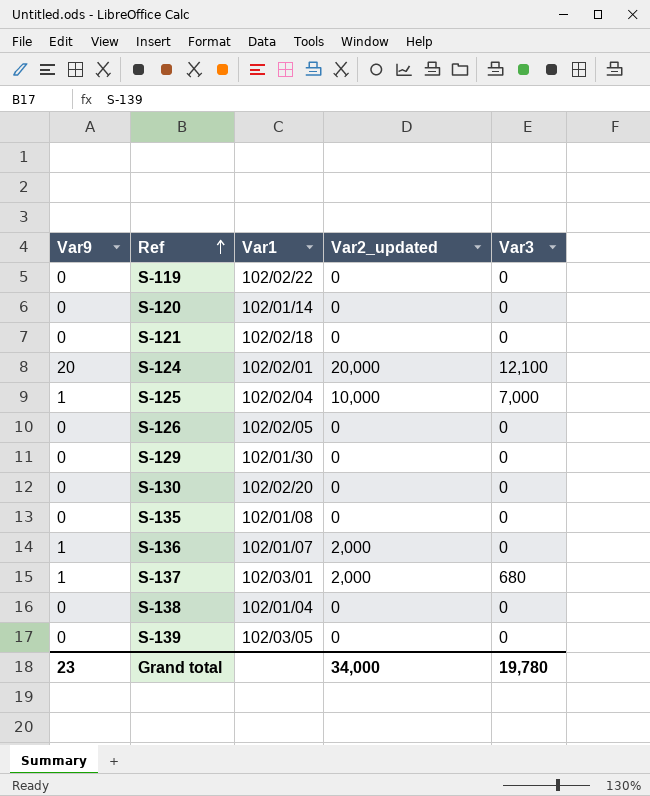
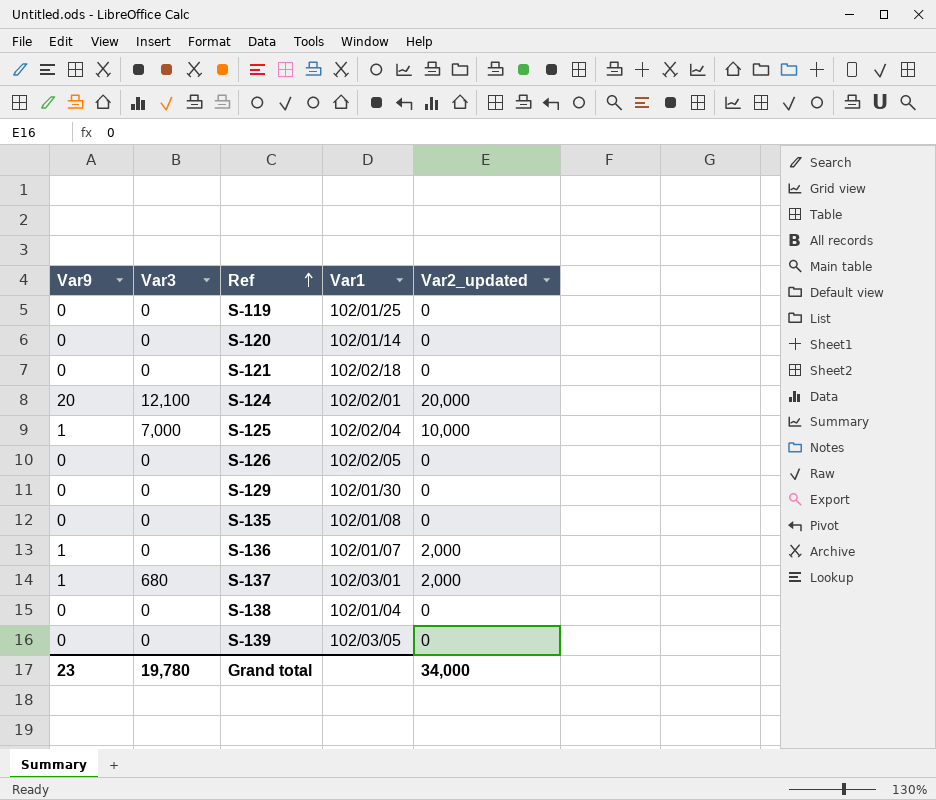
column Var3 | position: 5 -> 2
row S-130: 0 | 102/02/20 | 0 | 0 -> none
S-119 | Var1: 102/02/22 -> 102/01/25

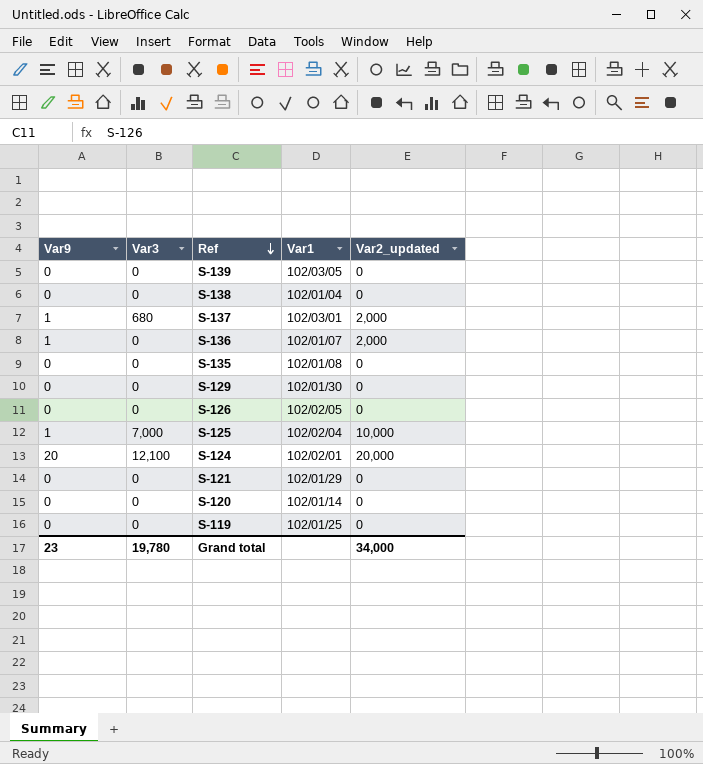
row order: Ref ascending -> Ref descending
S-121 | Var1: 102/02/18 -> 102/01/29

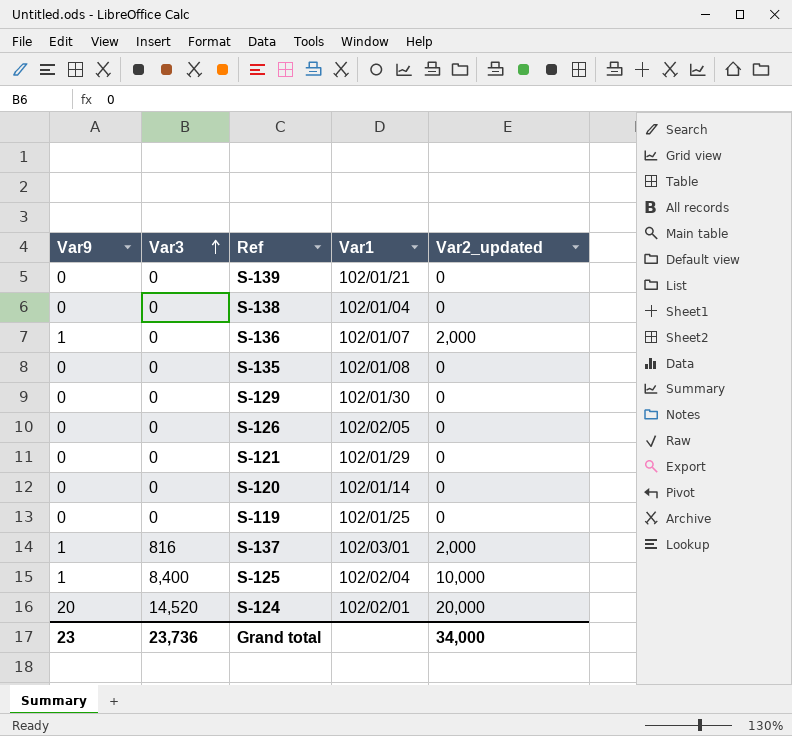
row order: Ref descending -> Var3 ascending
S-139 | Var1: 102/03/05 -> 102/01/21
S-137 | Var3: 680 -> 816
S-125 | Var3: 7,000 -> 8,400
S-124 | Var3: 12,100 -> 14,520
Grand total | Var3: 19,780 -> 23,736

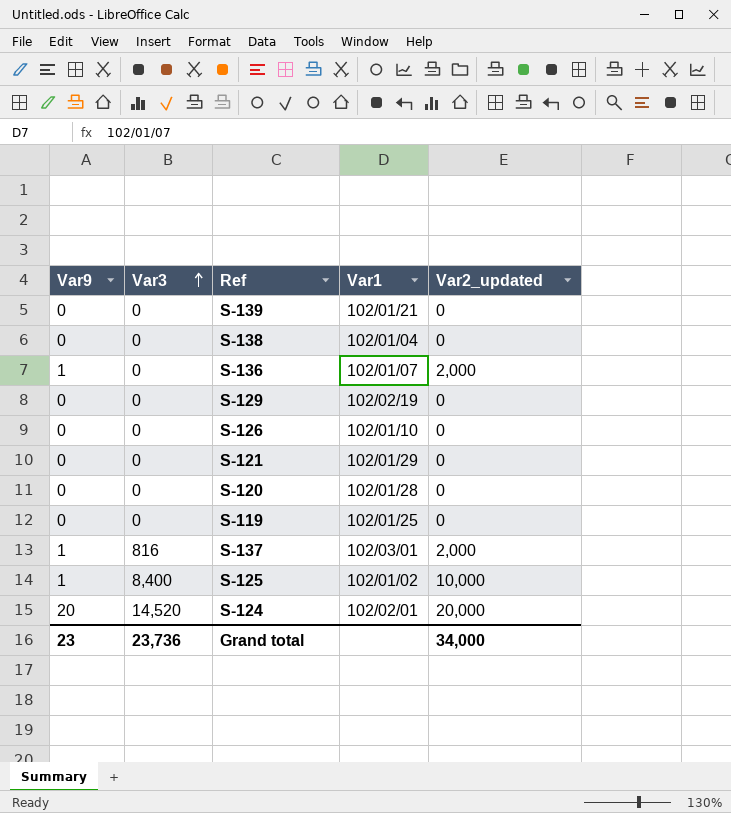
row S-135: 0 | 0 | 102/01/08 | 0 -> none
S-129 | Var1: 102/01/30 -> 102/02/19
S-126 | Var1: 102/02/05 -> 102/01/10
S-120 | Var1: 102/01/14 -> 102/01/28
S-125 | Var1: 102/02/04 -> 102/01/02

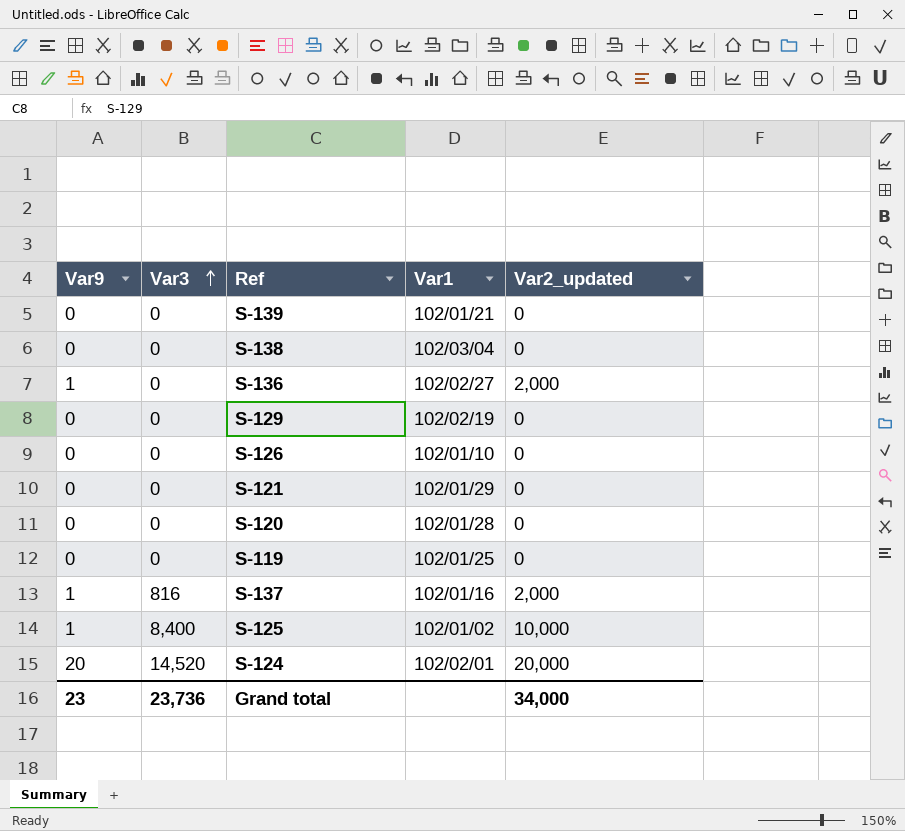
S-138 | Var1: 102/01/04 -> 102/03/04
S-136 | Var1: 102/01/07 -> 102/02/27
S-137 | Var1: 102/03/01 -> 102/01/16

